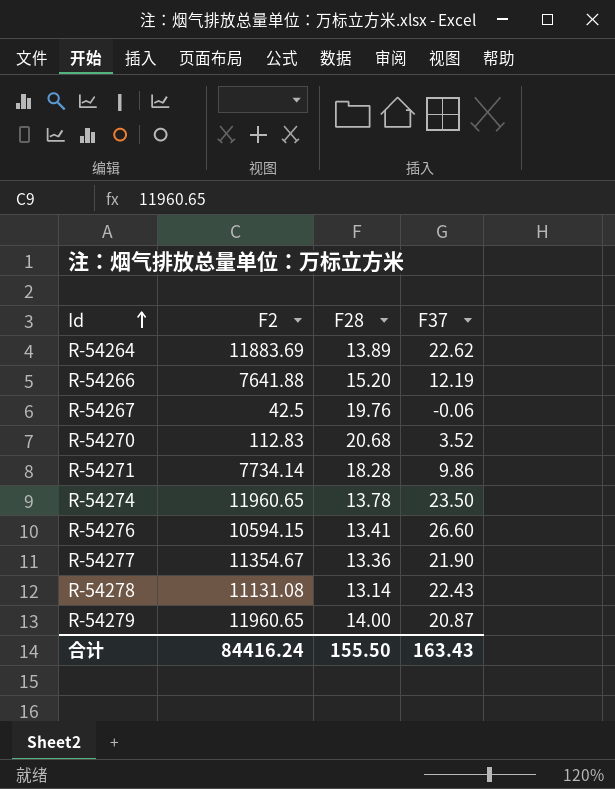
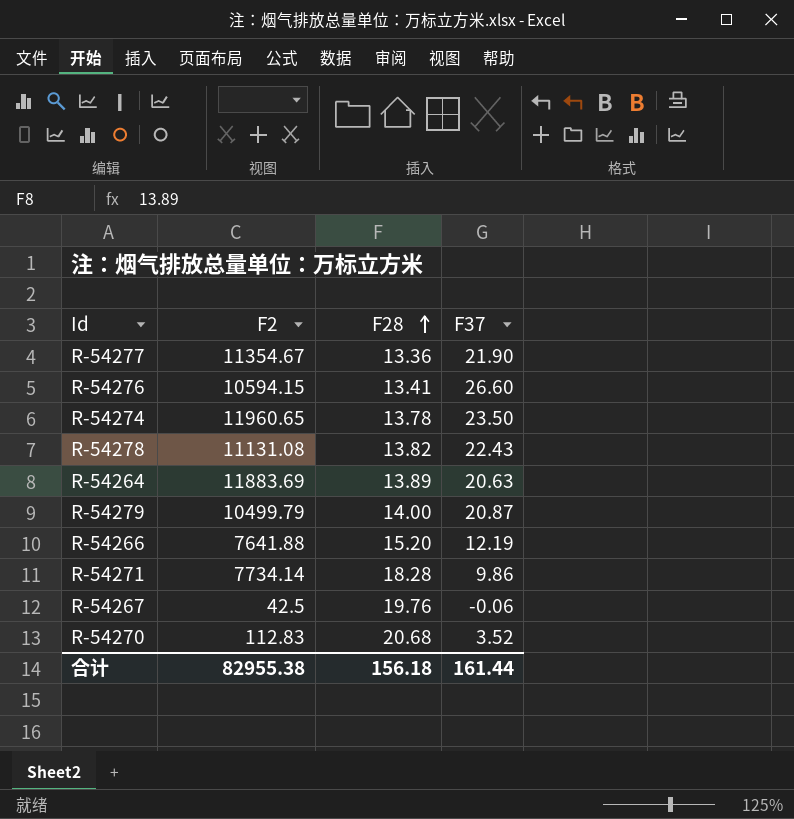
row order: Id ascending -> F28 ascending
R-54278 | F28: 13.14 -> 13.82
R-54264 | F37: 22.62 -> 20.63
R-54279 | F2: 11960.65 -> 10499.79
合计 | F2: 84416.24 -> 82955.38
合计 | F28: 155.50 -> 156.18
合计 | F37: 163.43 -> 161.44

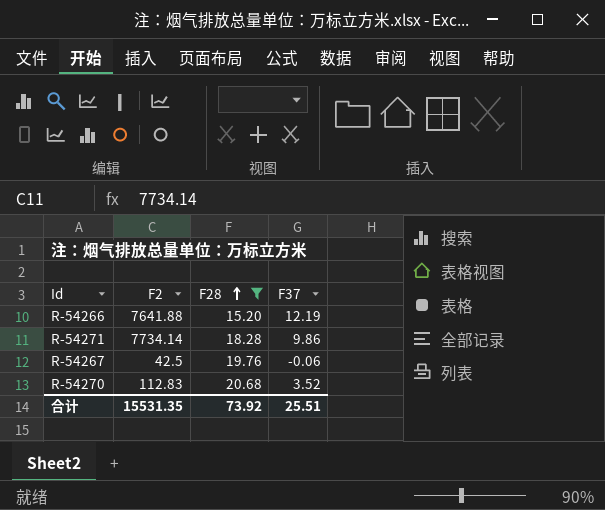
filter: none -> F28 >= 15.20
合计 | F2: 82955.38 -> 15531.35
合计 | F28: 156.18 -> 73.92
合计 | F37: 161.44 -> 25.51

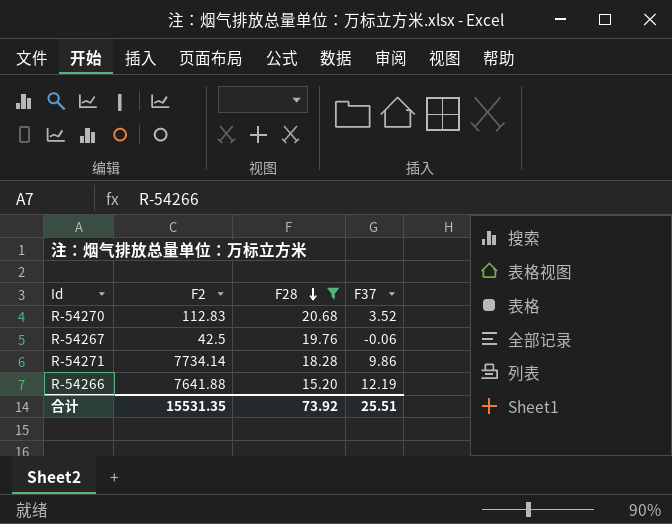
row order: F28 ascending -> F28 descending

